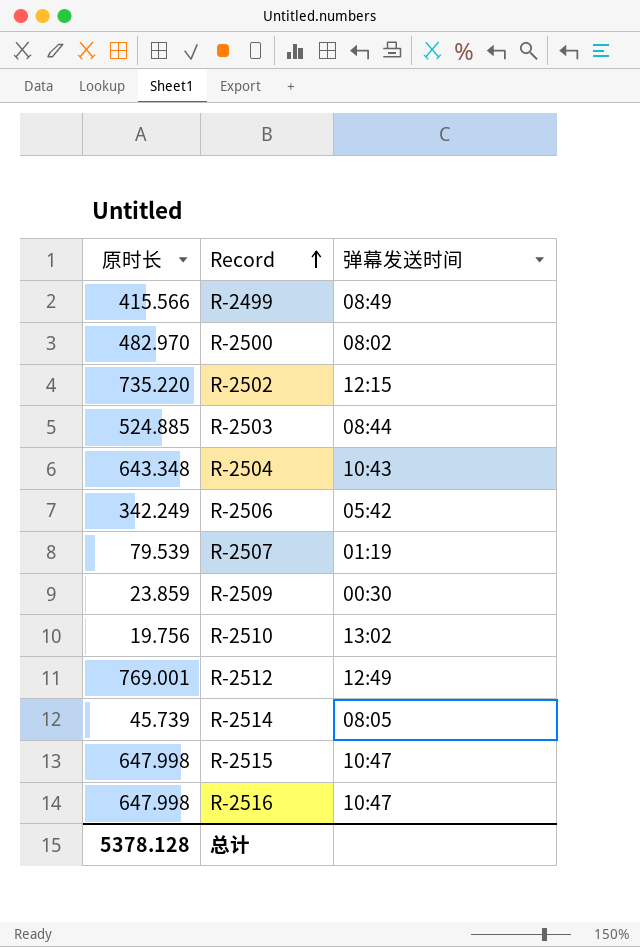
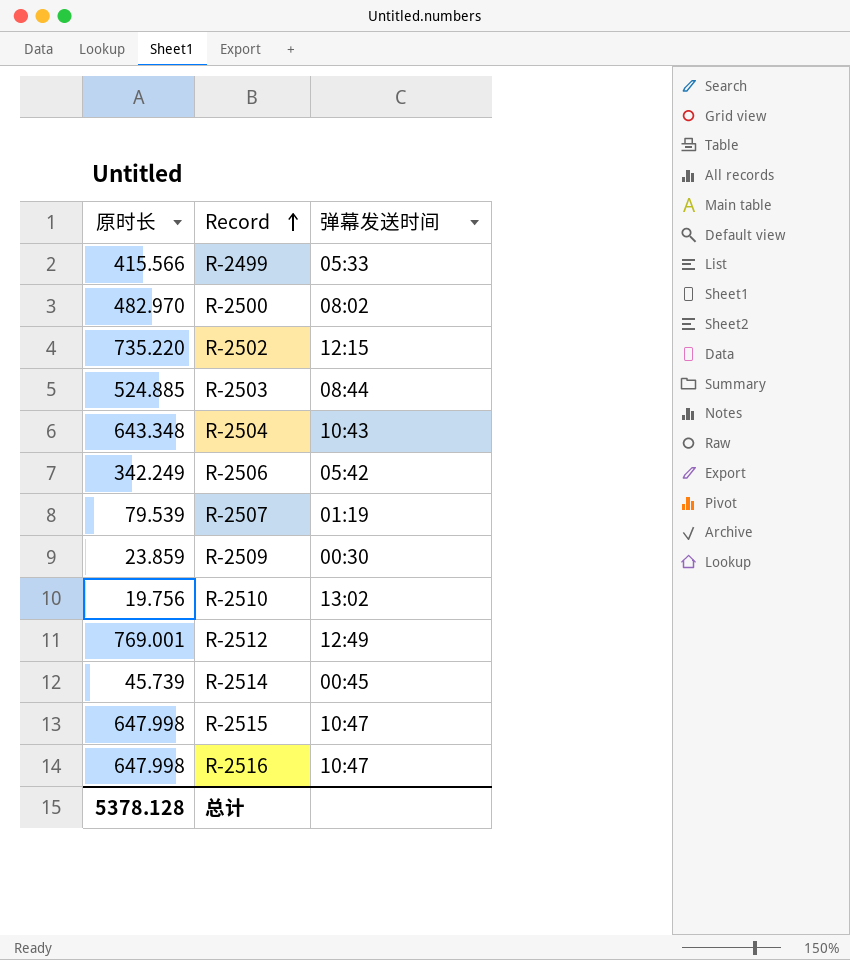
R-2499 | 弹幕发送时间: 08:49 -> 05:33
R-2514 | 弹幕发送时间: 08:05 -> 00:45

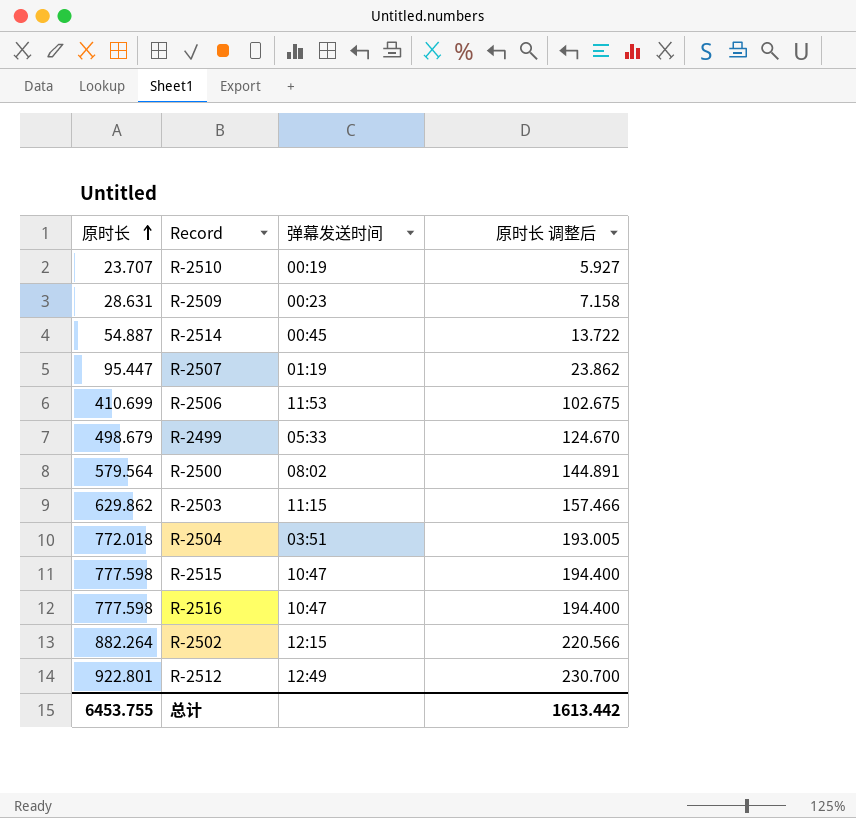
row order: Record ascending -> 原时长 ascending
column 原时长 调整后 | formula: none -> [原时长] * 0.25
R-2510 | 原时长: 19.756 -> 23.707
R-2510 | 弹幕发送时间: 13:02 -> 00:19
R-2509 | 原时长: 23.859 -> 28.631
R-2509 | 弹幕发送时间: 00:30 -> 00:23
R-2514 | 原时长: 45.739 -> 54.887
R-2507 | 原时长: 79.539 -> 95.447
R-2506 | 原时长: 342.249 -> 410.699
R-2506 | 弹幕发送时间: 05:42 -> 11:53
R-2499 | 原时长: 415.566 -> 498.679
R-2500 | 原时长: 482.970 -> 579.564
R-2503 | 原时长: 524.885 -> 629.862
R-2503 | 弹幕发送时间: 08:44 -> 11:15
R-2504 | 原时长: 643.348 -> 772.018
R-2504 | 弹幕发送时间: 10:43 -> 03:51
R-2515 | 原时长: 647.998 -> 777.598
R-2516 | 原时长: 647.998 -> 777.598
R-2502 | 原时长: 735.220 -> 882.264
R-2512 | 原时长: 769.001 -> 922.801
总计 | 原时长: 5378.128 -> 6453.755

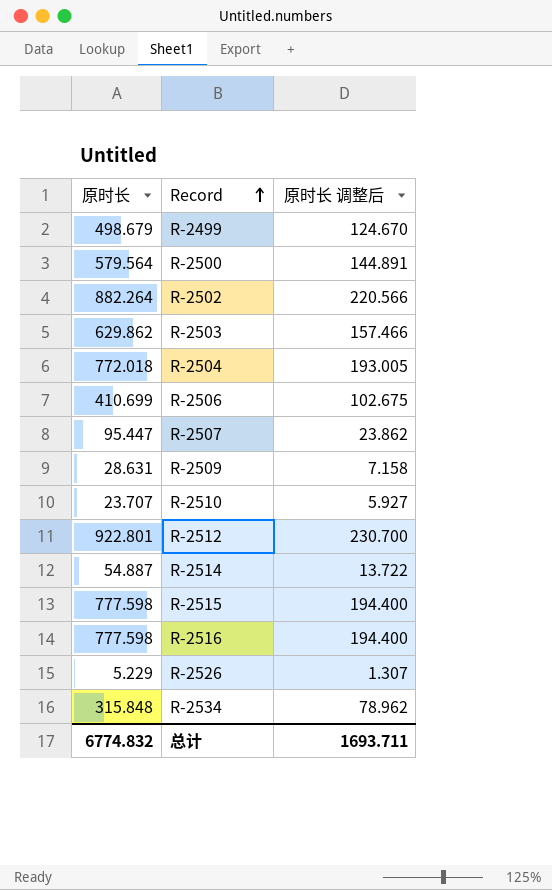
row order: 原时长 ascending -> Record ascending
column 弹幕发送时间 | position: 3 -> none
row R-2526: none -> 5.229 | 1.307
row R-2534: none -> 315.848 | 78.962
总计 | 原时长: 6453.755 -> 6774.832
总计 | 原时长 调整后: 1613.442 -> 1693.711

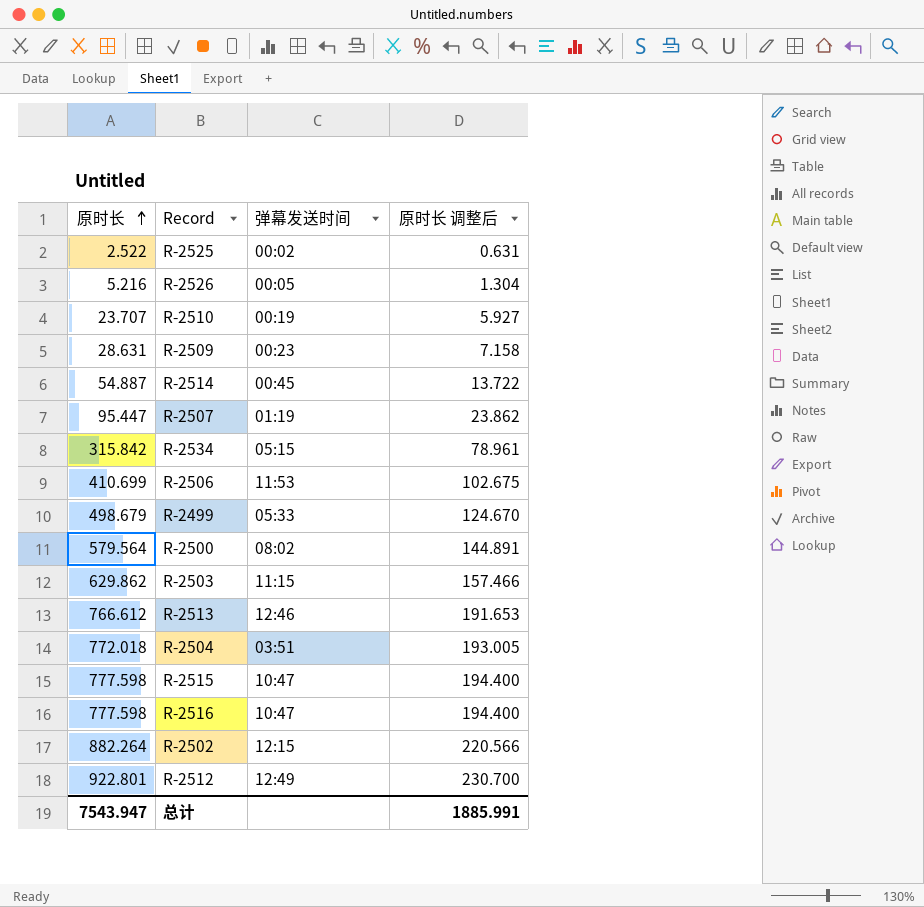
row order: Record ascending -> 原时长 ascending
column 弹幕发送时间 | position: none -> 3
row R-2525: none -> 2.522 | 00:02 | 0.631
R-2526 | 原时长: 5.229 -> 5.216
R-2526 | 原时长 调整后: 1.307 -> 1.304
R-2534 | 原时长: 315.848 -> 315.842
R-2534 | 原时长 调整后: 78.962 -> 78.961
row R-2513: none -> 766.612 | 12:46 | 191.653
总计 | 原时长: 6774.832 -> 7543.947
总计 | 原时长 调整后: 1693.711 -> 1885.991

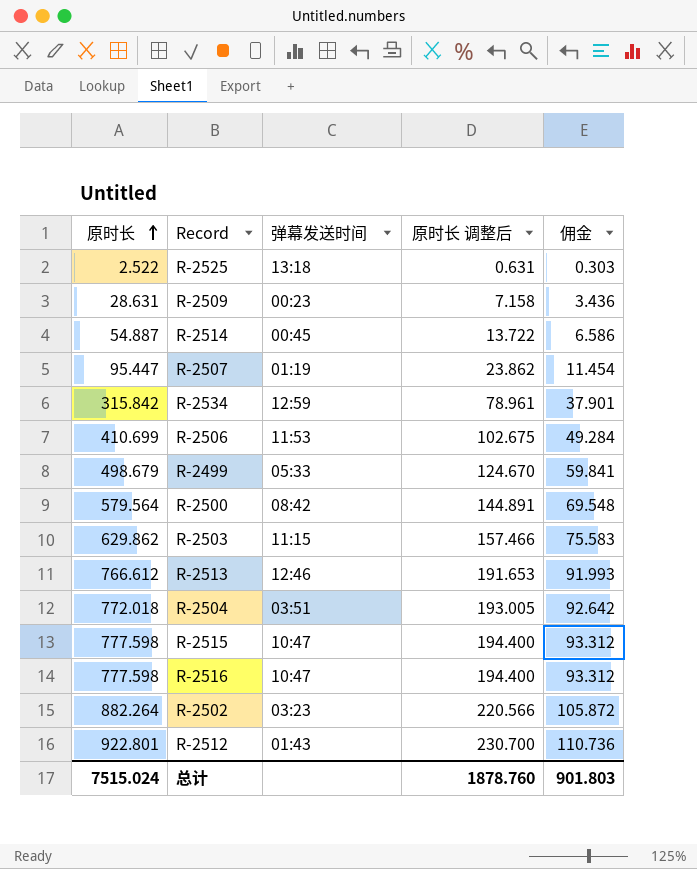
column 佣金 | formula: none -> [原时长] * 0.12
row R-2526: 5.216 | 00:05 | 1.304 -> none
row R-2510: 23.707 | 00:19 | 5.927 -> none
R-2525 | 弹幕发送时间: 00:02 -> 13:18
R-2534 | 弹幕发送时间: 05:15 -> 12:59
R-2500 | 弹幕发送时间: 08:02 -> 08:42
R-2502 | 弹幕发送时间: 12:15 -> 03:23
R-2512 | 弹幕发送时间: 12:49 -> 01:43
总计 | 原时长: 7543.947 -> 7515.024
总计 | 原时长 调整后: 1885.991 -> 1878.760

